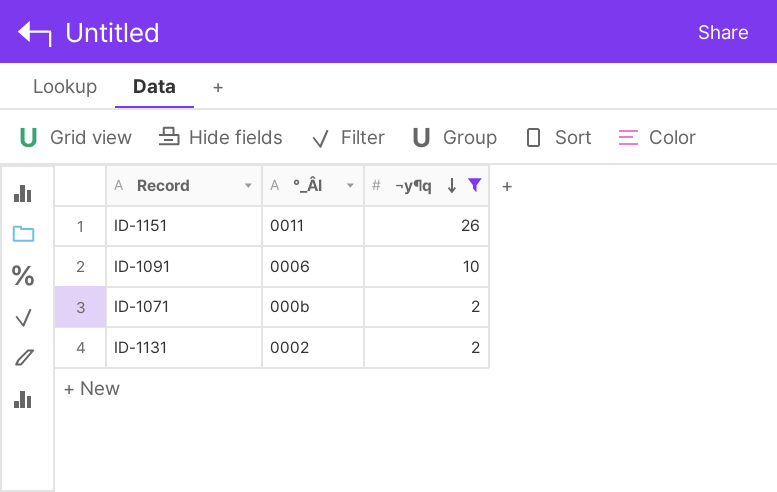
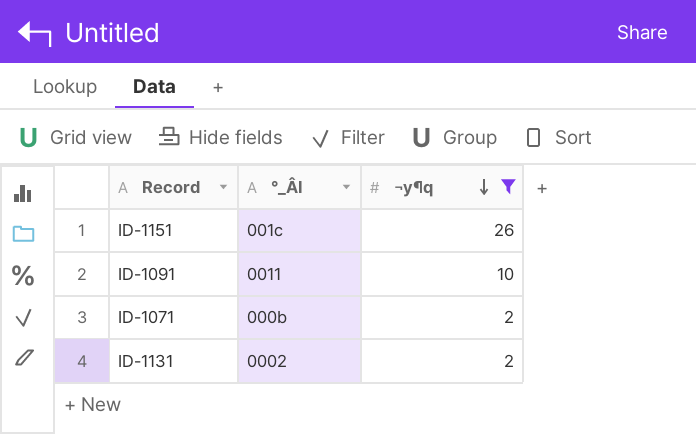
ID-1151 | °_ÂI: 0011 -> 001c
ID-1091 | °_ÂI: 0006 -> 0011

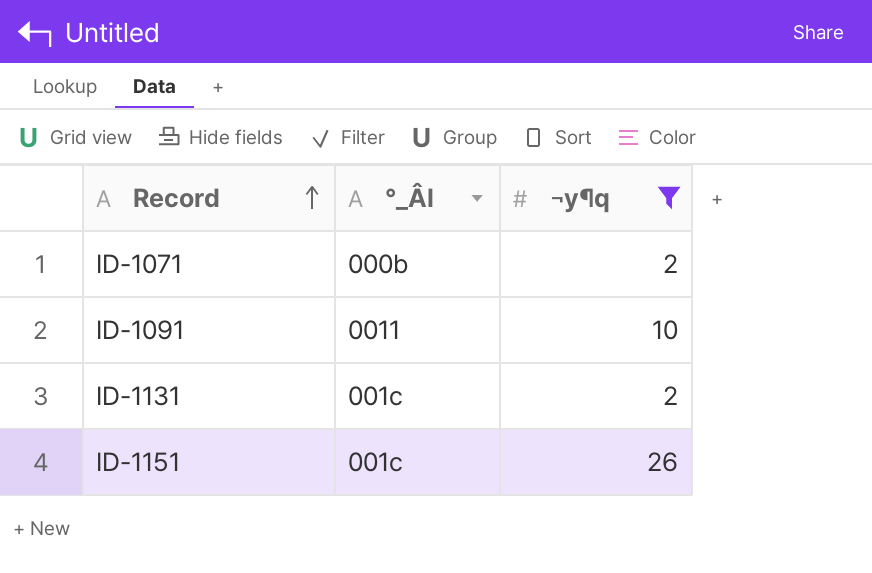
row order: ¬y¶q descending -> Record ascending
ID-1131 | °_ÂI: 0002 -> 001c

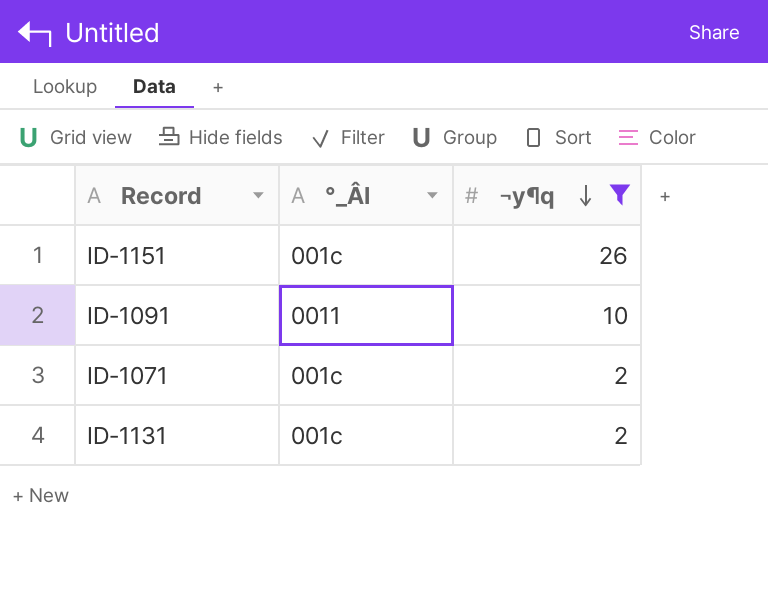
row order: Record ascending -> ¬y¶q descending
ID-1071 | °_ÂI: 000b -> 001c

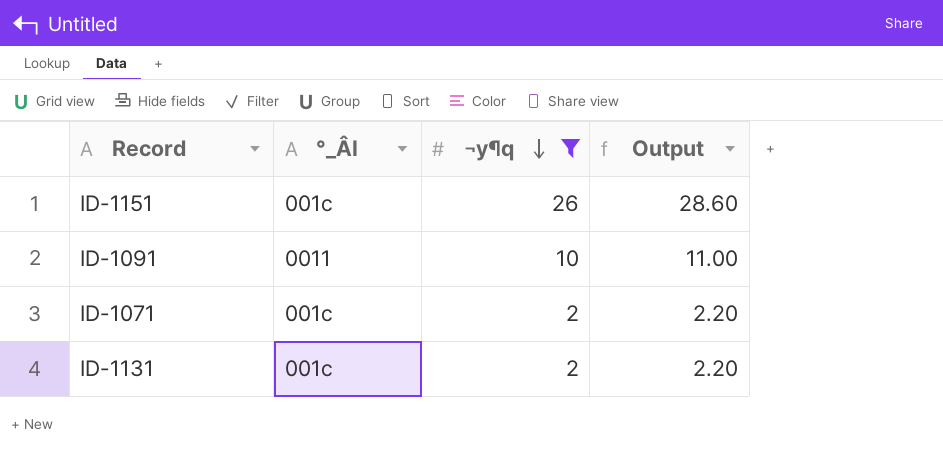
column Output | formula: none -> [¬y¶q] * 1.1

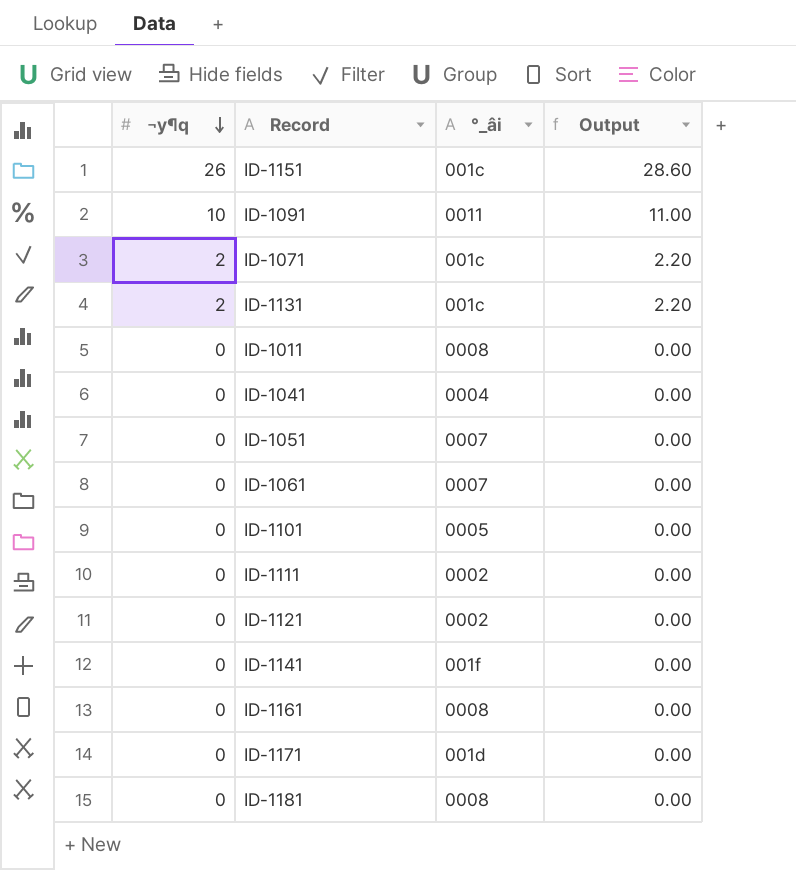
filter: ¬y¶q != 0 -> none
column ¬y¶q | position: 3 -> 1
column name: °_ÂI -> °_âi

